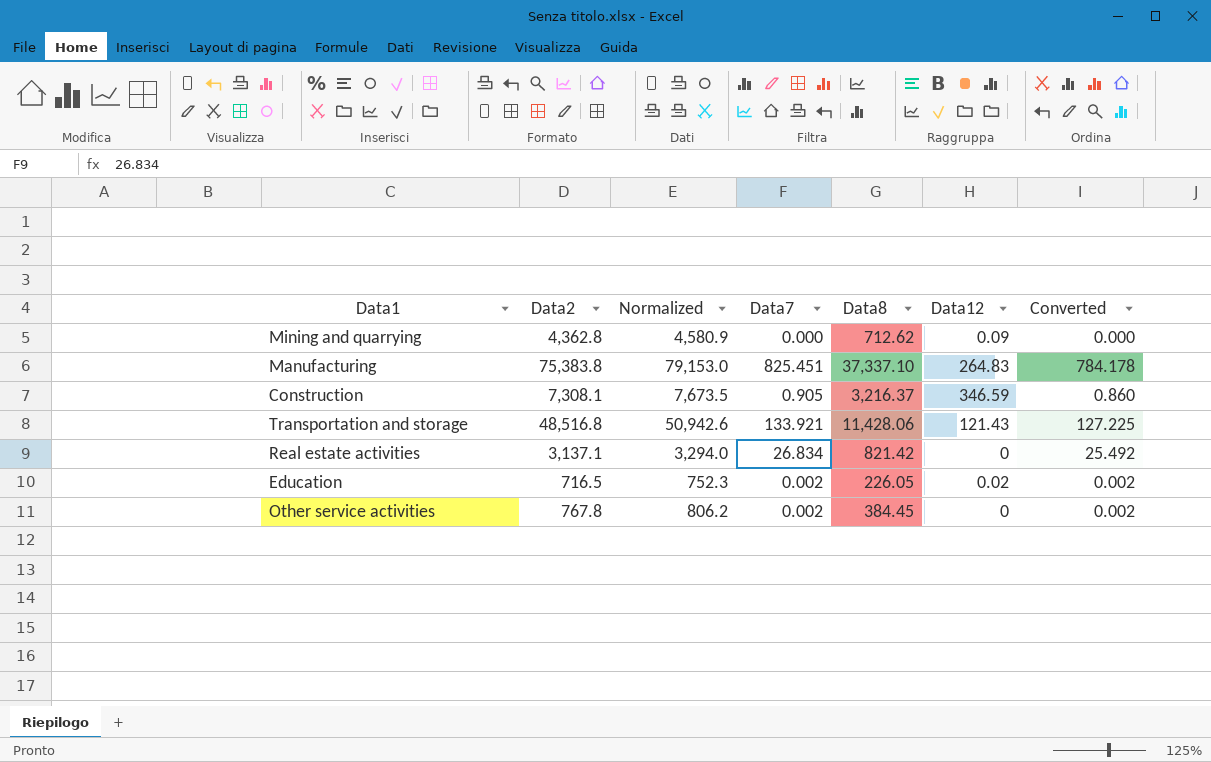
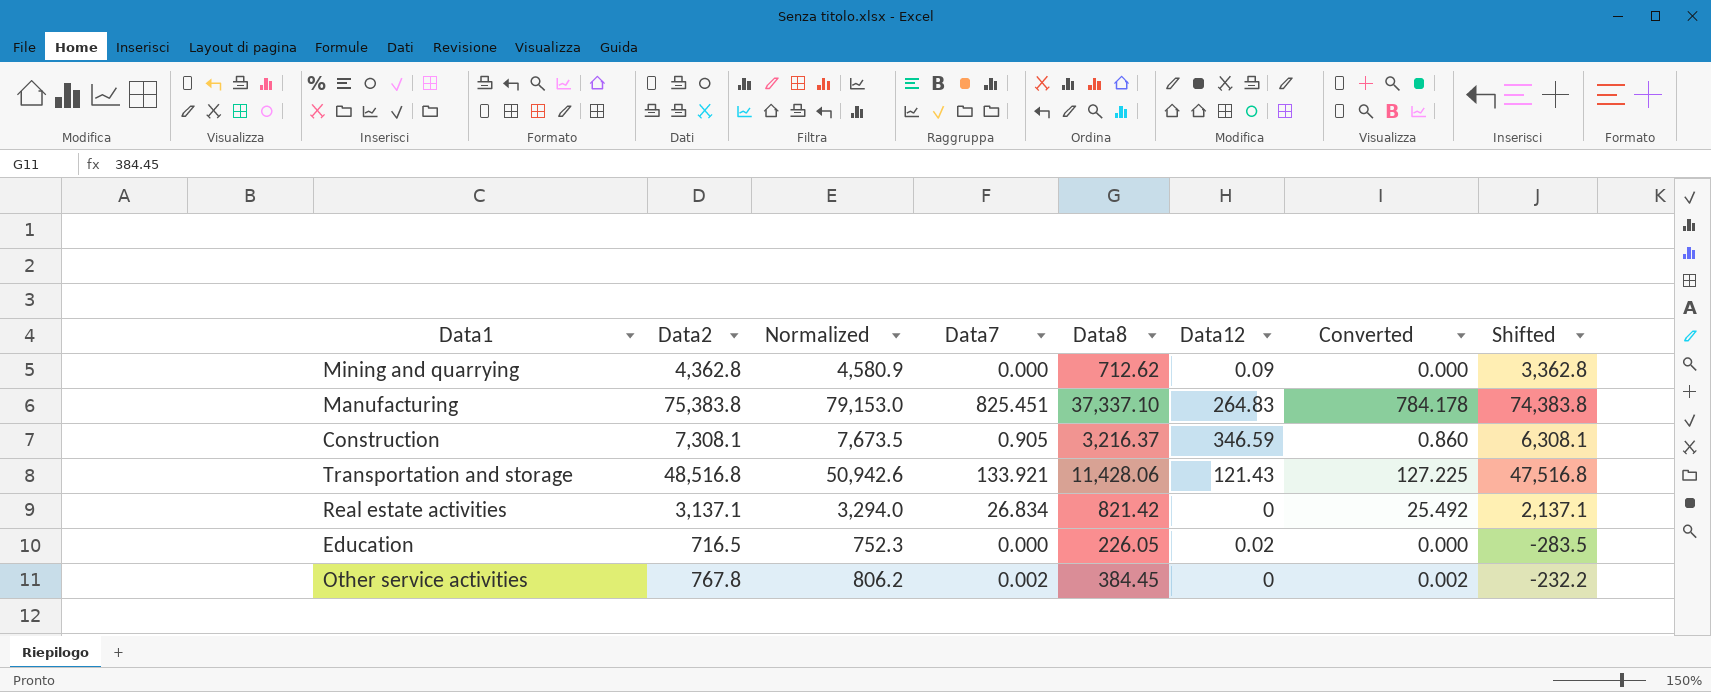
column Shifted | formula: none -> [Data2] - 1000
Education | Data7: 0.002 -> 0.000
Education | Converted: 0.002 -> 0.000

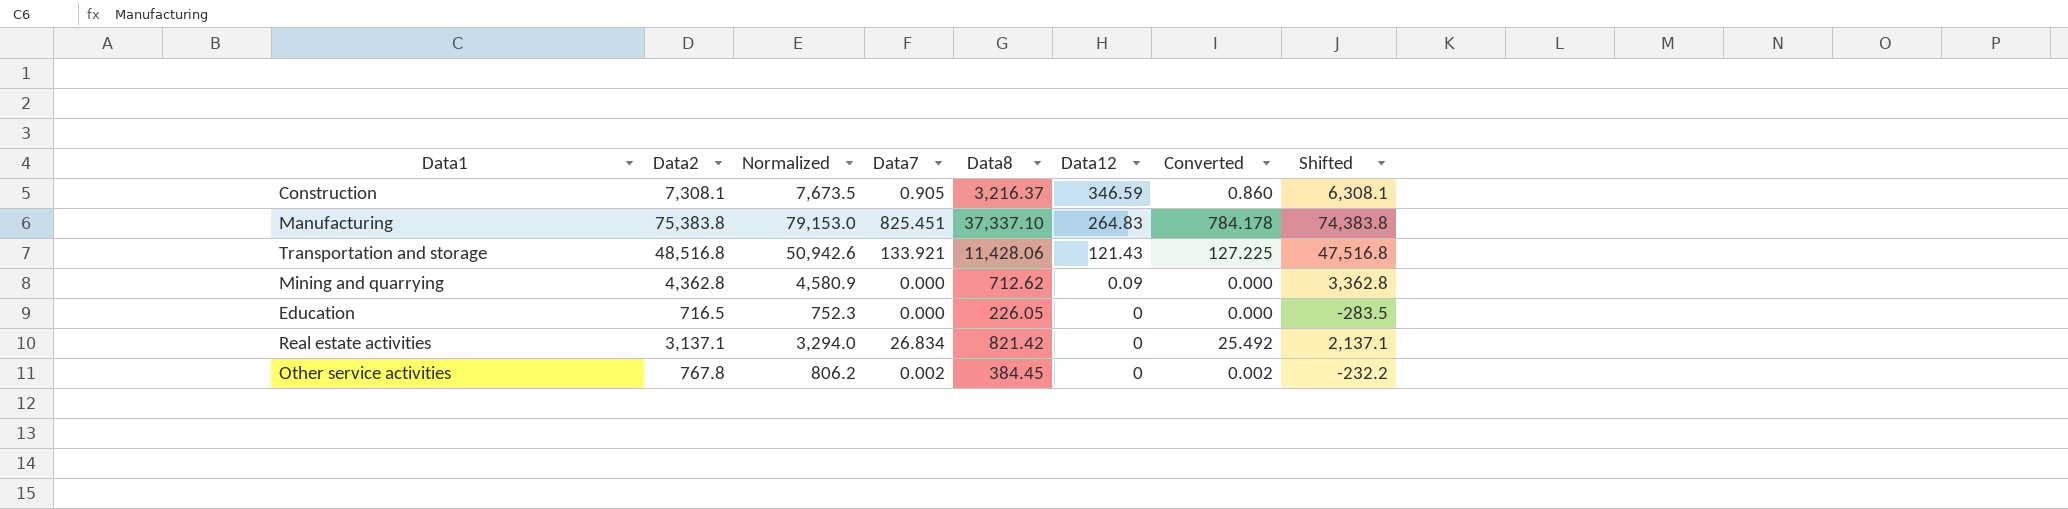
row order: none -> Data12 descending
Education | Data12: 0.02 -> 0

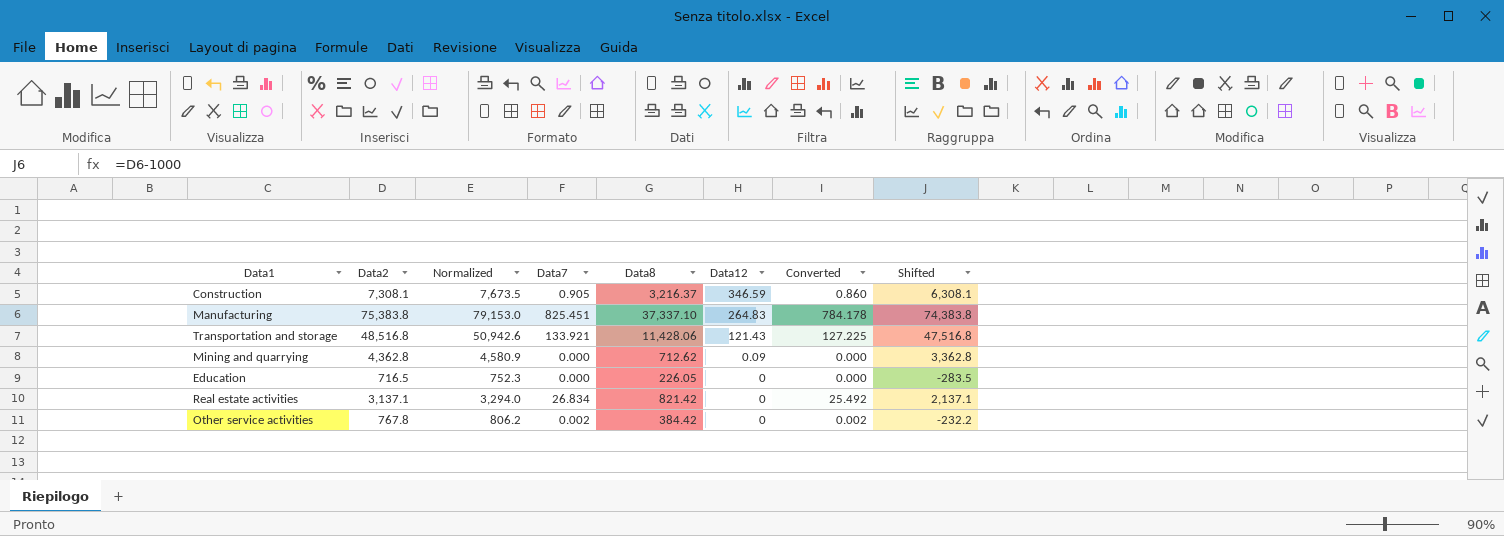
Other service activities | Data8: 384.45 -> 384.42

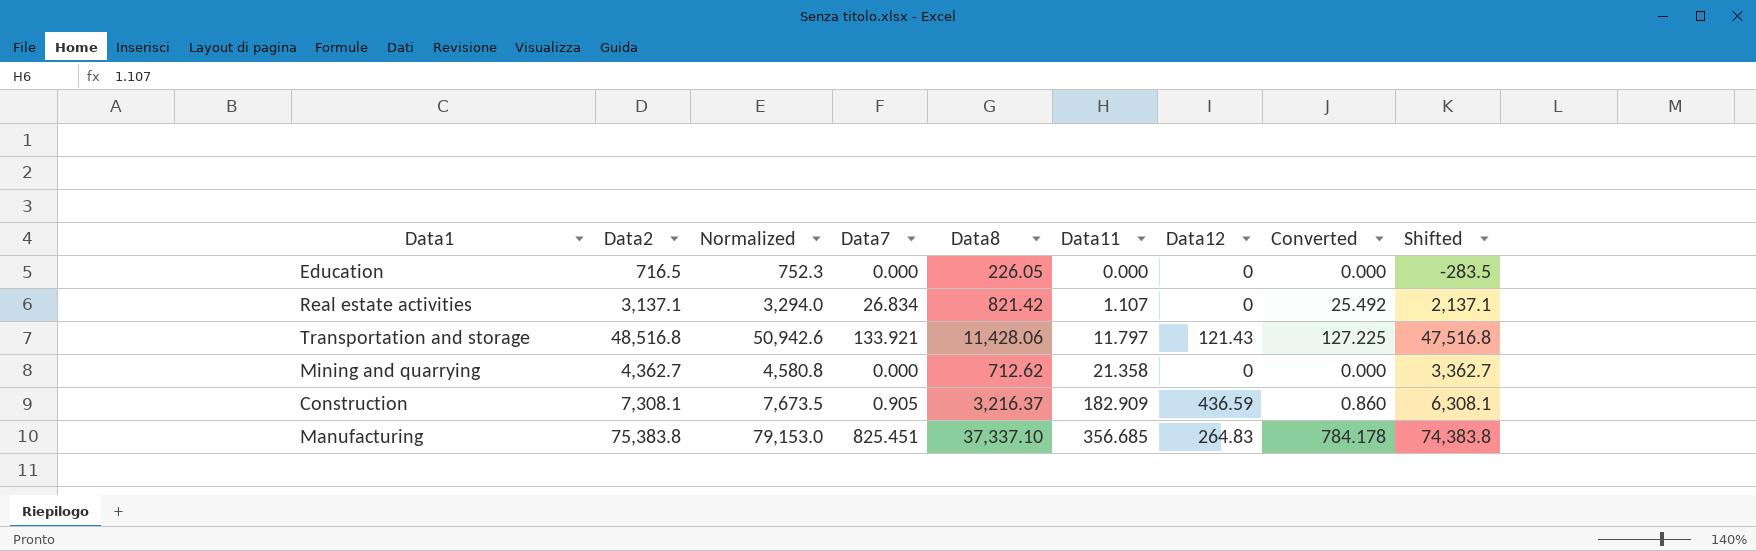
row order: Data12 descending -> Data11 ascending
column Data11 | position: none -> 6
row Other service activities: 767.8 | 806.2 | 0.002 | 384.42 | 0 | 0.002 | -232.2 -> none
Mining and quarrying | Data2: 4,362.8 -> 4,362.7
Mining and quarrying | Normalized: 4,580.9 -> 4,580.8
Mining and quarrying | Data12: 0.09 -> 0
Mining and quarrying | Shifted: 3,362.8 -> 3,362.7
Construction | Data12: 346.59 -> 436.59

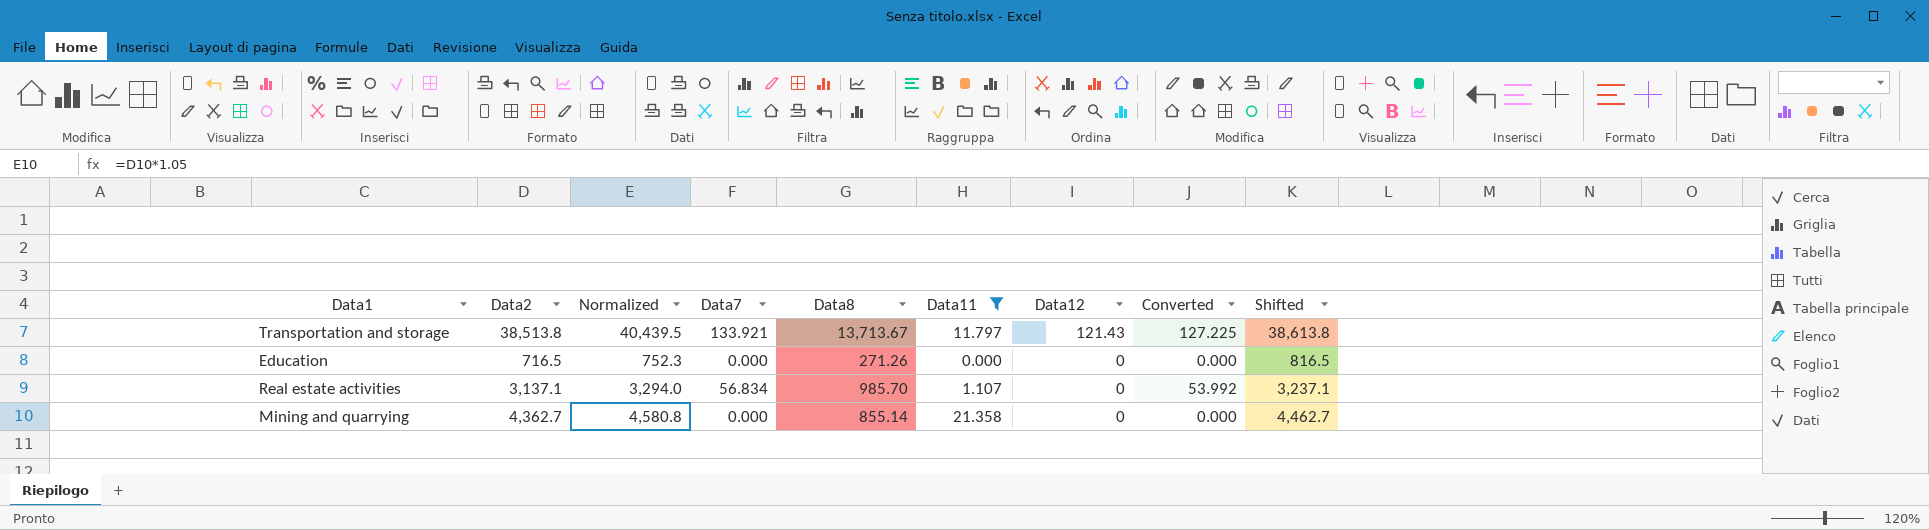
filter: none -> Data11 <= 21.358
row order: Data11 ascending -> Data12 descending
column Shifted | formula: [Data2] - 1000 -> [Data2] + 100
Transportation and storage | Data2: 48,516.8 -> 38,513.8
Transportation and storage | Normalized: 50,942.6 -> 40,439.5
Transportation and storage | Data8: 11,428.06 -> 13,713.67
Education | Data8: 226.05 -> 271.26
Real estate activities | Data7: 26.834 -> 56.834
Real estate activities | Data8: 821.42 -> 985.70
Real estate activities | Converted: 25.492 -> 53.992
Mining and quarrying | Data8: 712.62 -> 855.14

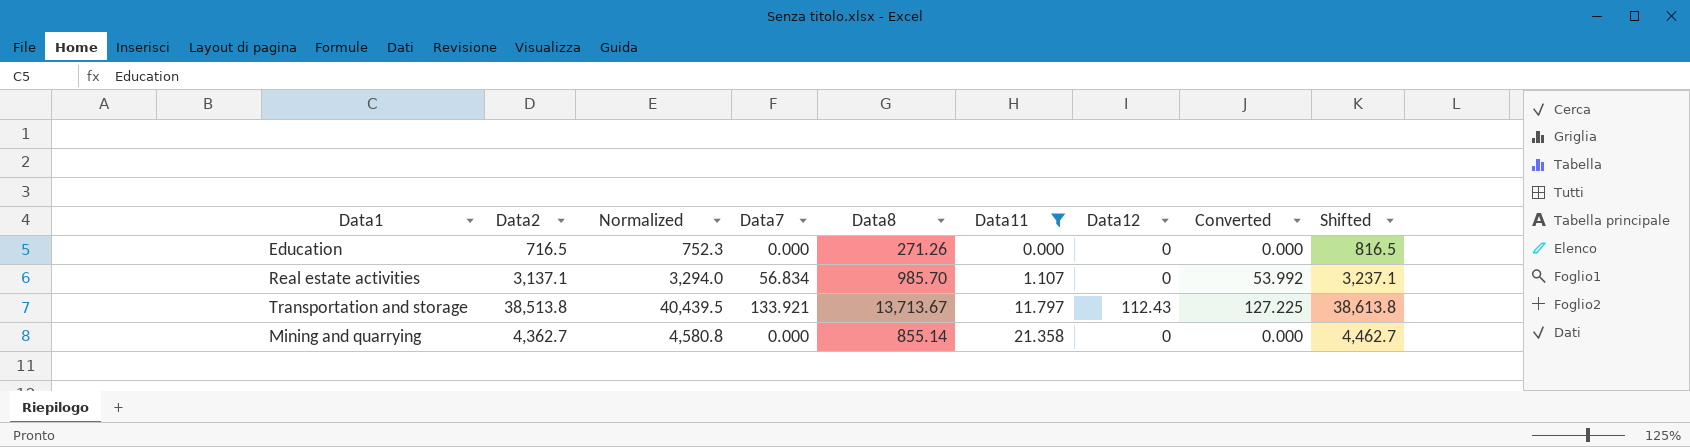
row order: Data12 descending -> Data11 ascending
Transportation and storage | Data12: 121.43 -> 112.43

